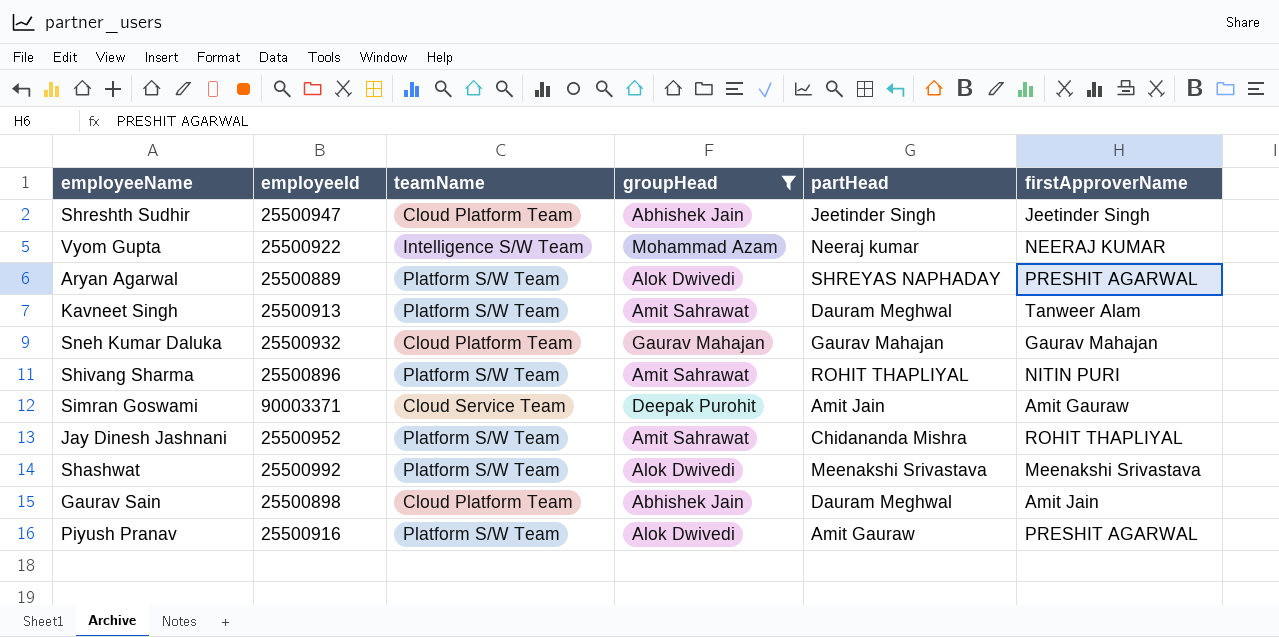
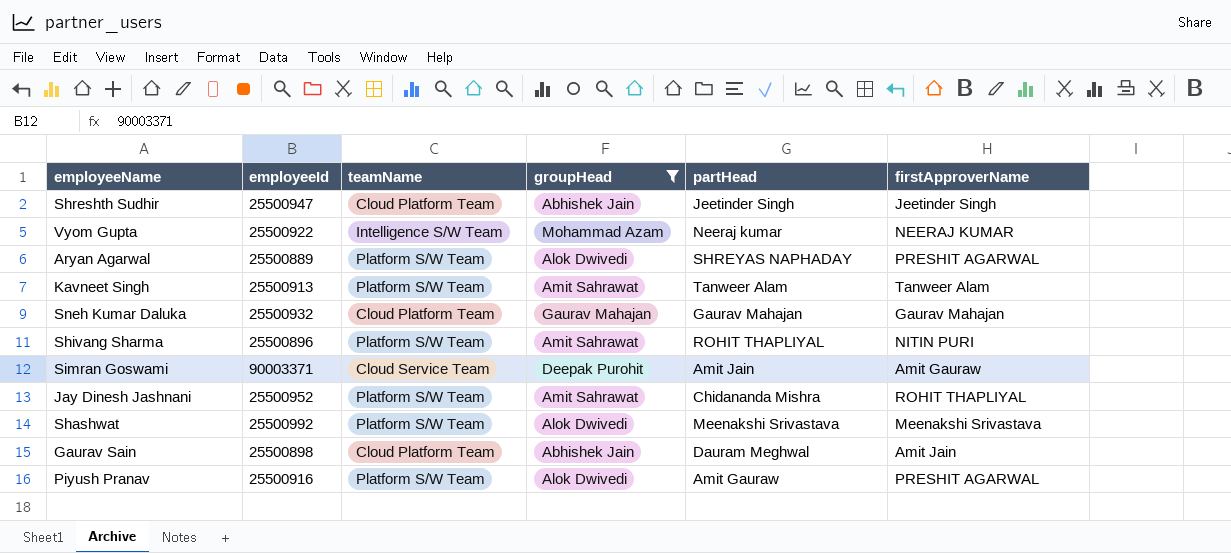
Kavneet Singh | partHead: Dauram Meghwal -> Tanweer Alam

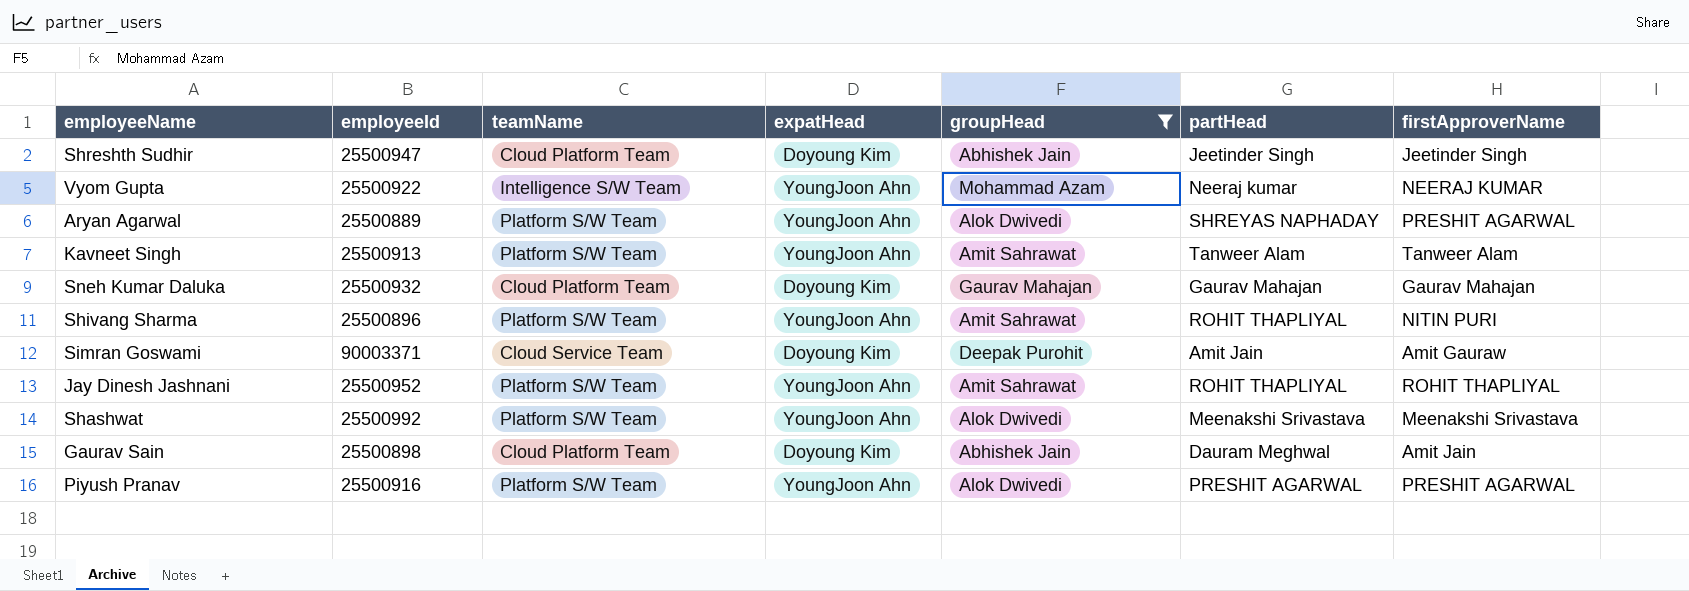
column expatHead | position: none -> 4
Jay Dinesh Jashnani | partHead: Chidananda Mishra -> ROHIT THAPLIYAL
Piyush Pranav | partHead: Amit Gauraw -> PRESHIT AGARWAL

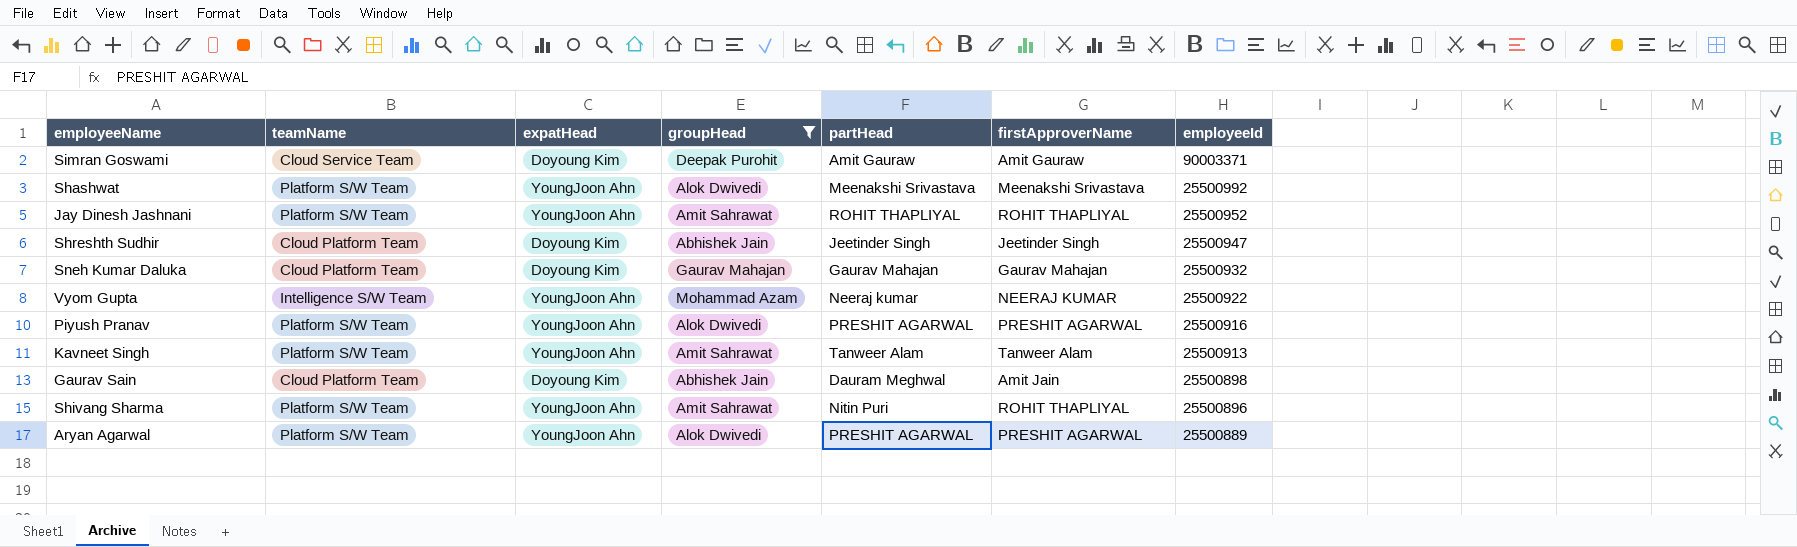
row order: none -> employeeId descending
column employeeId | position: 2 -> 7
Simran Goswami | partHead: Amit Jain -> Amit Gauraw
Shivang Sharma | partHead: ROHIT THAPLIYAL -> Nitin Puri
Shivang Sharma | firstApproverName: NITIN PURI -> ROHIT THAPLIYAL
Aryan Agarwal | partHead: SHREYAS NAPHADAY -> PRESHIT AGARWAL

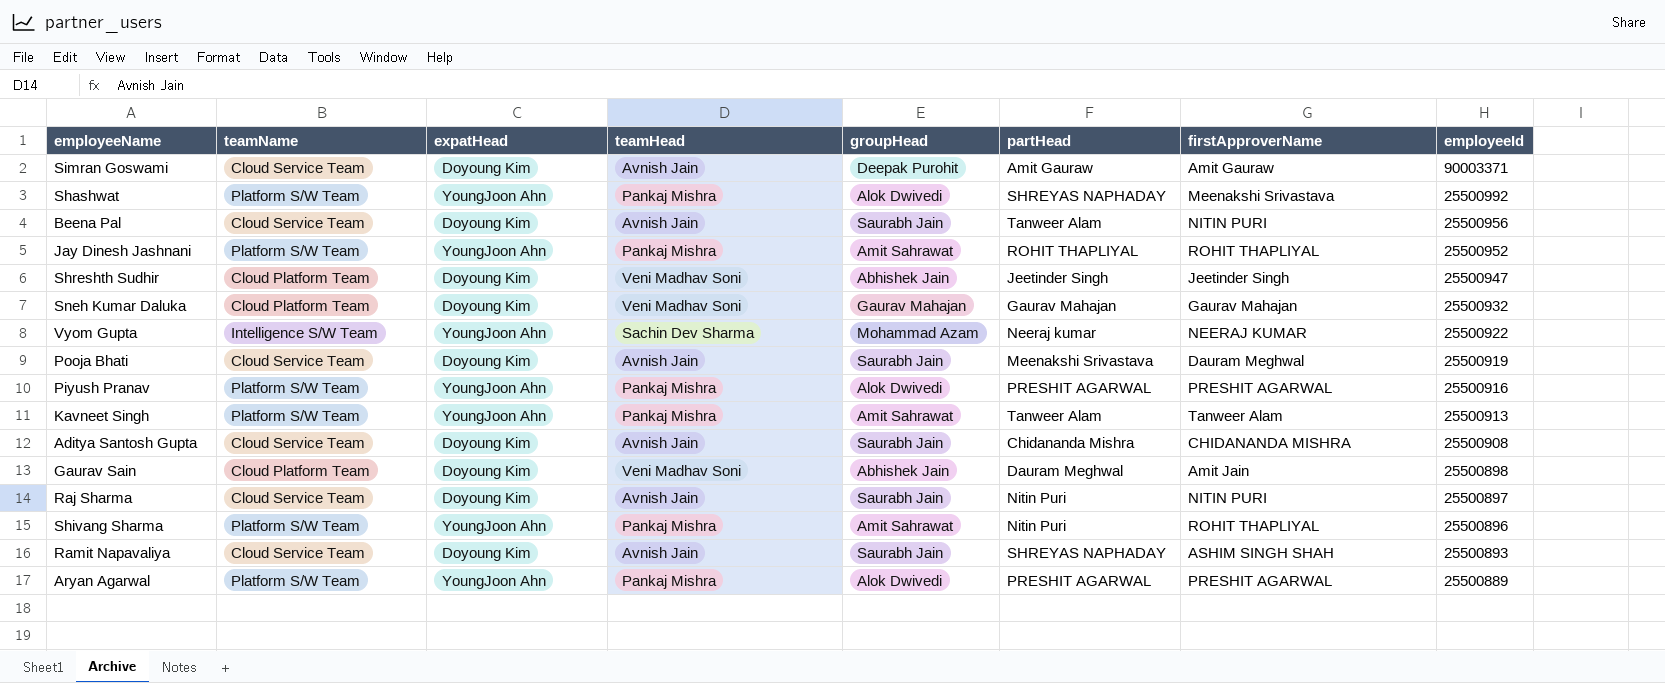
filter: groupHead != Saurabh Jain -> none
column teamHead | position: none -> 4
Shashwat | partHead: Meenakshi Srivastava -> SHREYAS NAPHADAY

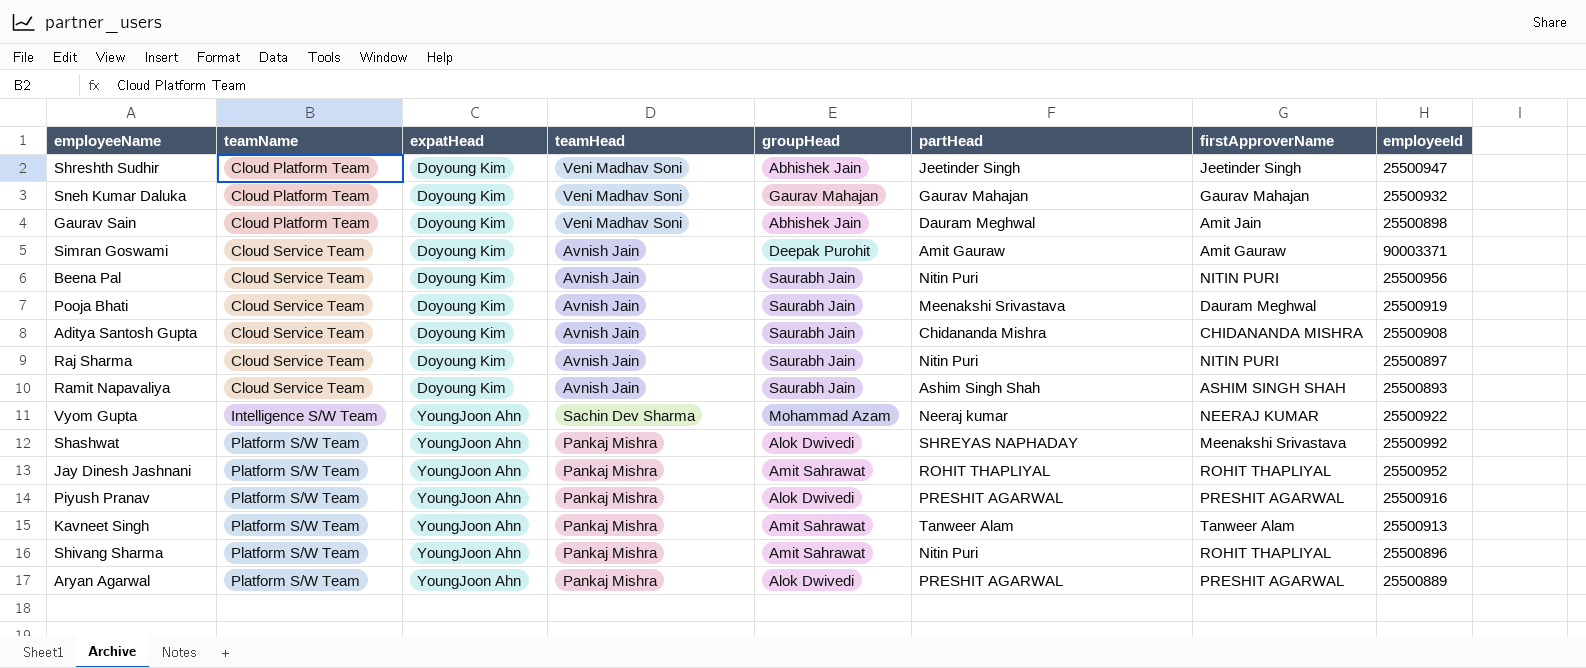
row order: employeeId descending -> teamName ascending
Beena Pal | partHead: Tanweer Alam -> Nitin Puri
Ramit Napavaliya | partHead: SHREYAS NAPHADAY -> Ashim Singh Shah

